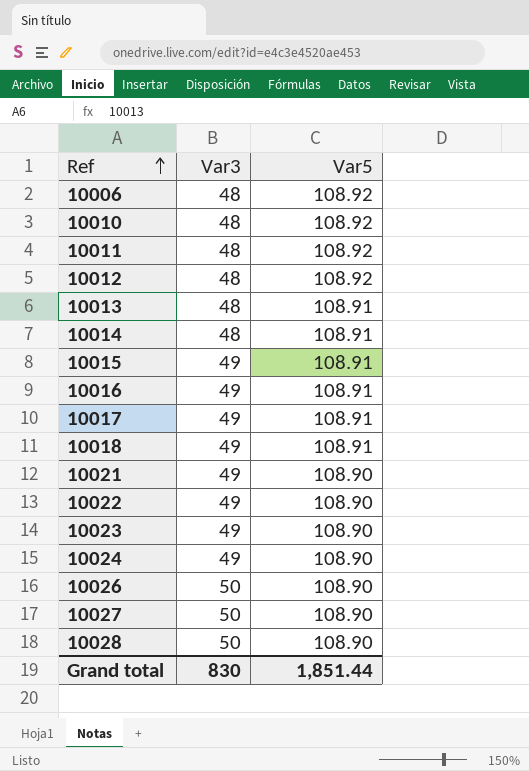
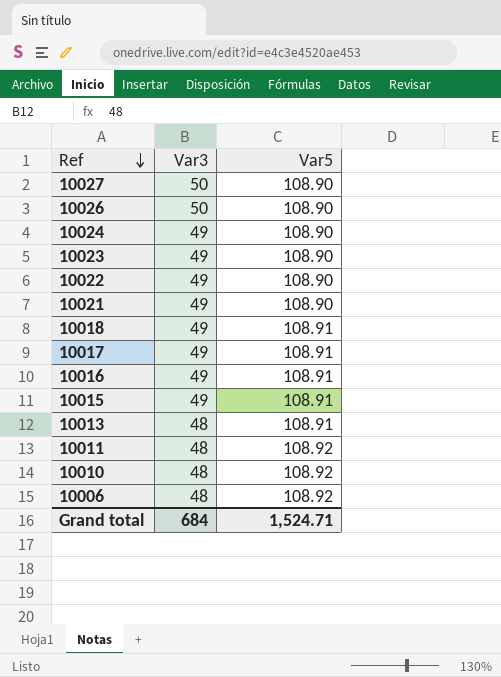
row order: Ref ascending -> Ref descending
row 10012: 48 | 108.92 -> none
row 10014: 48 | 108.91 -> none
row 10028: 50 | 108.90 -> none
Grand total | Var3: 830 -> 684
Grand total | Var5: 1,851.44 -> 1,524.71

